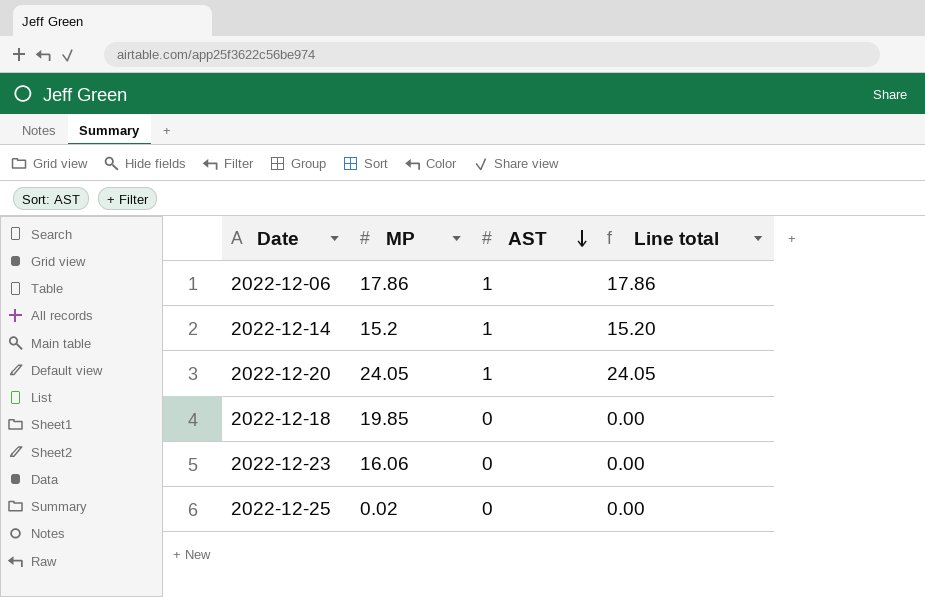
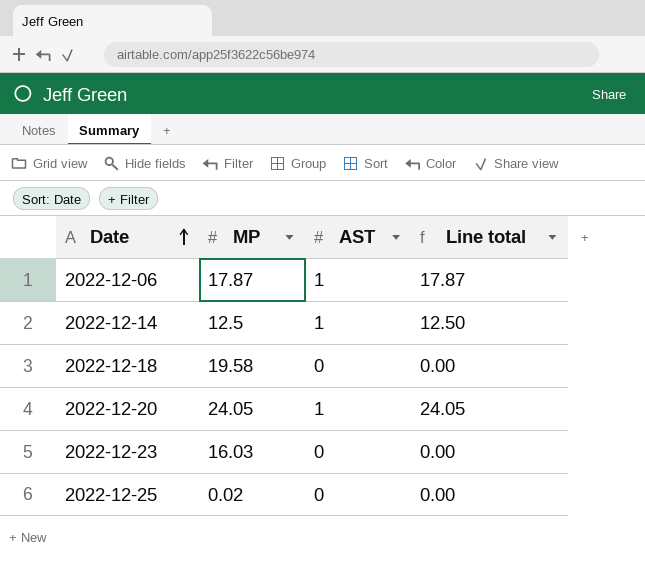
row order: AST descending -> Date ascending
2022-12-06 | MP: 17.86 -> 17.87
2022-12-06 | Line total: 17.86 -> 17.87
2022-12-14 | MP: 15.2 -> 12.5
2022-12-14 | Line total: 15.20 -> 12.50
2022-12-18 | MP: 19.85 -> 19.58
2022-12-23 | MP: 16.06 -> 16.03

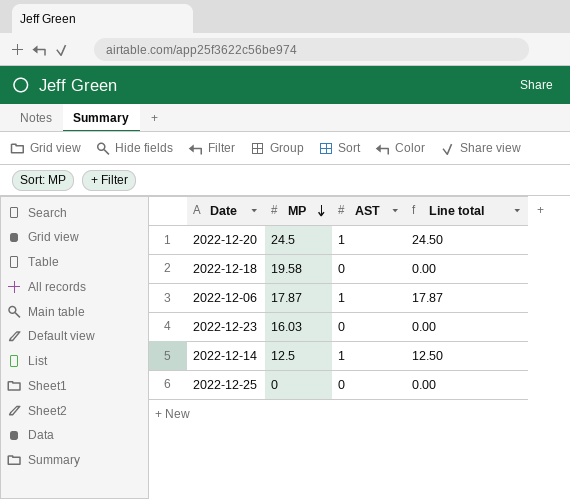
row order: Date ascending -> MP descending
2022-12-20 | MP: 24.05 -> 24.5
2022-12-20 | Line total: 24.05 -> 24.50
2022-12-25 | MP: 0.02 -> 0

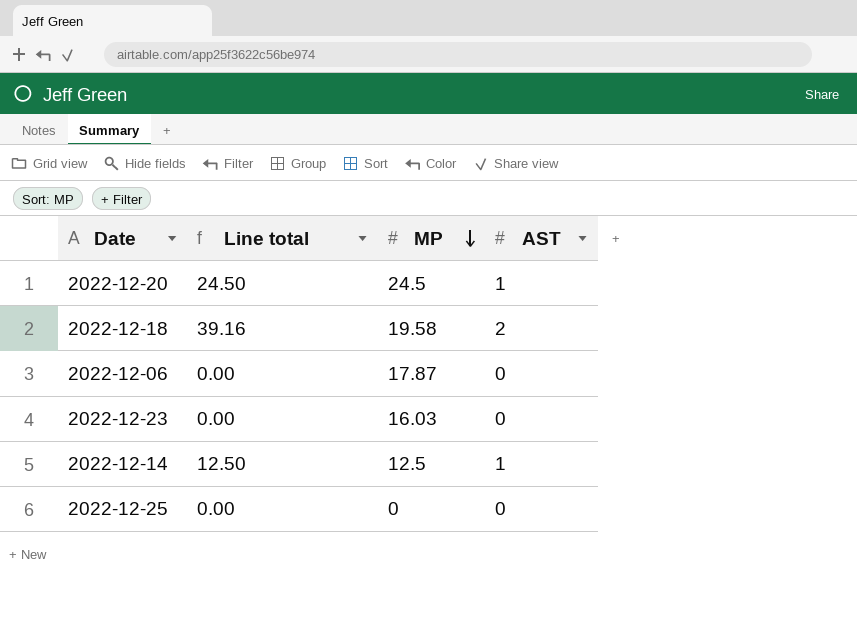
column Line total | position: 4 -> 2
2022-12-18 | Line total: 0.00 -> 39.16
2022-12-18 | AST: 0 -> 2
2022-12-06 | Line total: 17.87 -> 0.00
2022-12-06 | AST: 1 -> 0

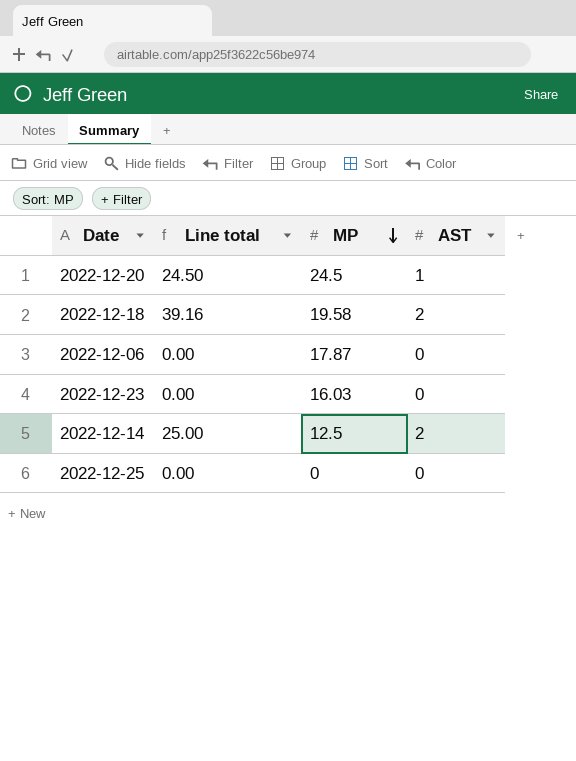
2022-12-14 | Line total: 12.50 -> 25.00
2022-12-14 | AST: 1 -> 2

